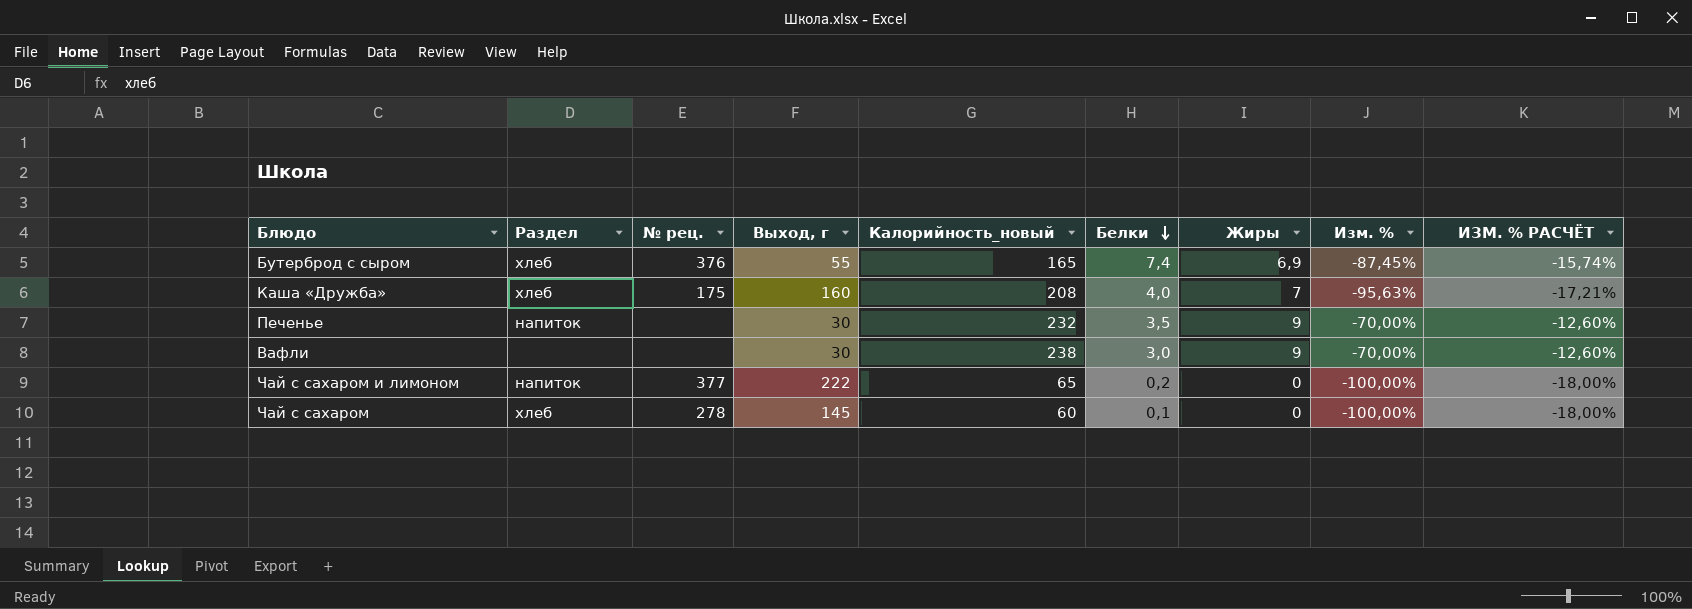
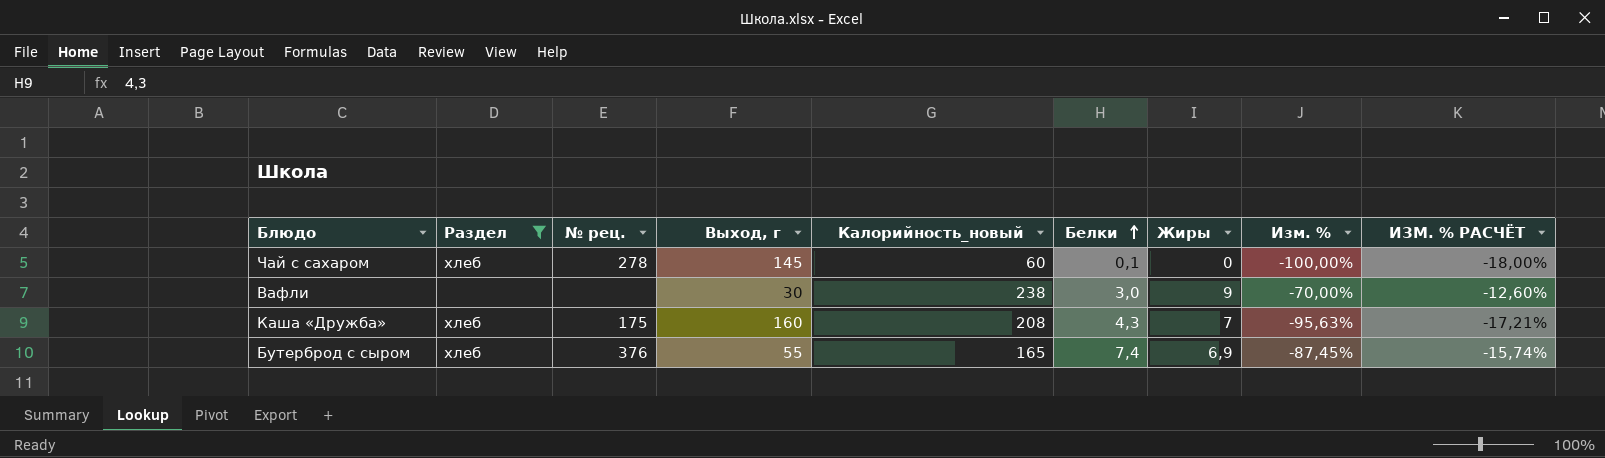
filter: none -> Раздел != напиток
row order: Белки descending -> Белки ascending
Каша «Дружба» | Белки: 4,0 -> 4,3

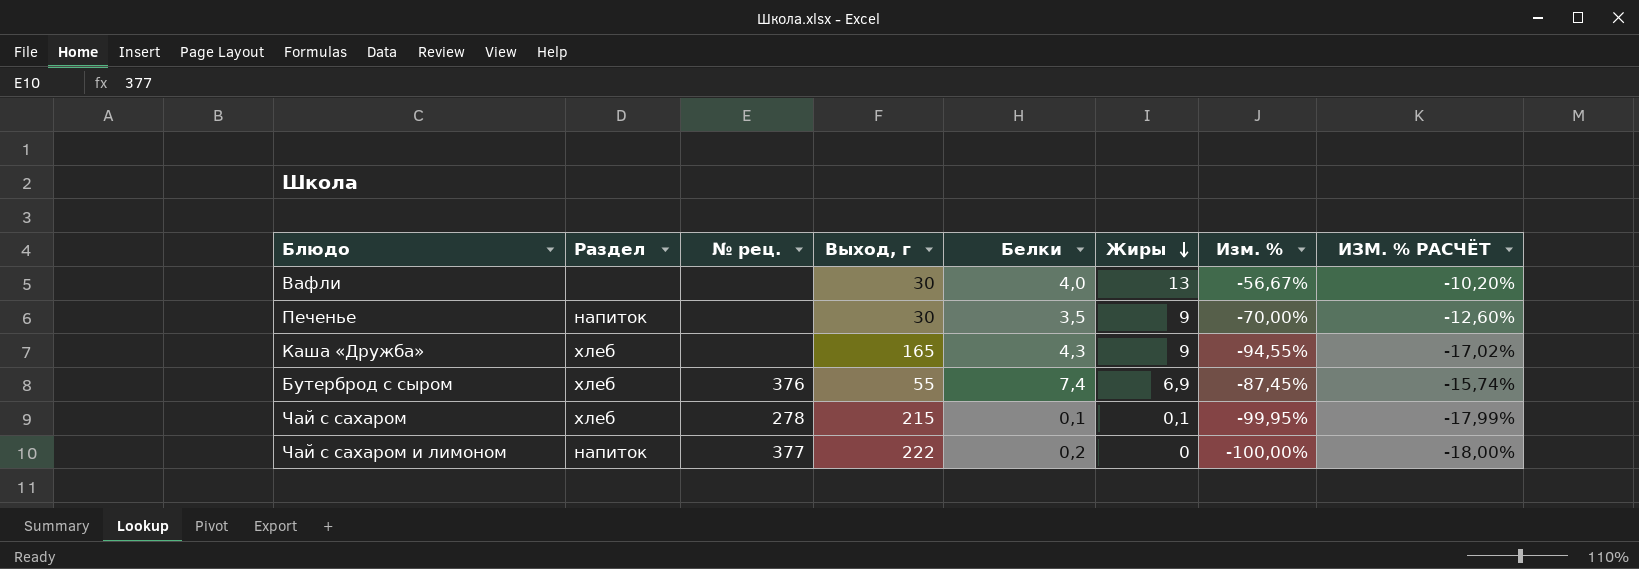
filter: Раздел != напиток -> none
row order: Белки ascending -> Жиры descending
column Калорийность_новый | position: 5 -> none
Вафли | Белки: 3,0 -> 4,0
Вафли | Жиры: 9 -> 13
Вафли | Изм. %: -70,00% -> -56,67%
Вафли | ИЗМ. % РАСЧЁТ: -12,60% -> -10,20%
Каша «Дружба» | № рец.: 175 -> none
Каша «Дружба» | Выход, г: 160 -> 165
Каша «Дружба» | Жиры: 7 -> 9
Каша «Дружба» | Изм. %: -95,63% -> -94,55%
Каша «Дружба» | ИЗМ. % РАСЧЁТ: -17,21% -> -17,02%
Чай с сахаром | Выход, г: 145 -> 215
Чай с сахаром | Жиры: 0 -> 0,1
Чай с сахаром | Изм. %: -100,00% -> -99,95%
Чай с сахаром | ИЗМ. % РАСЧЁТ: -18,00% -> -17,99%

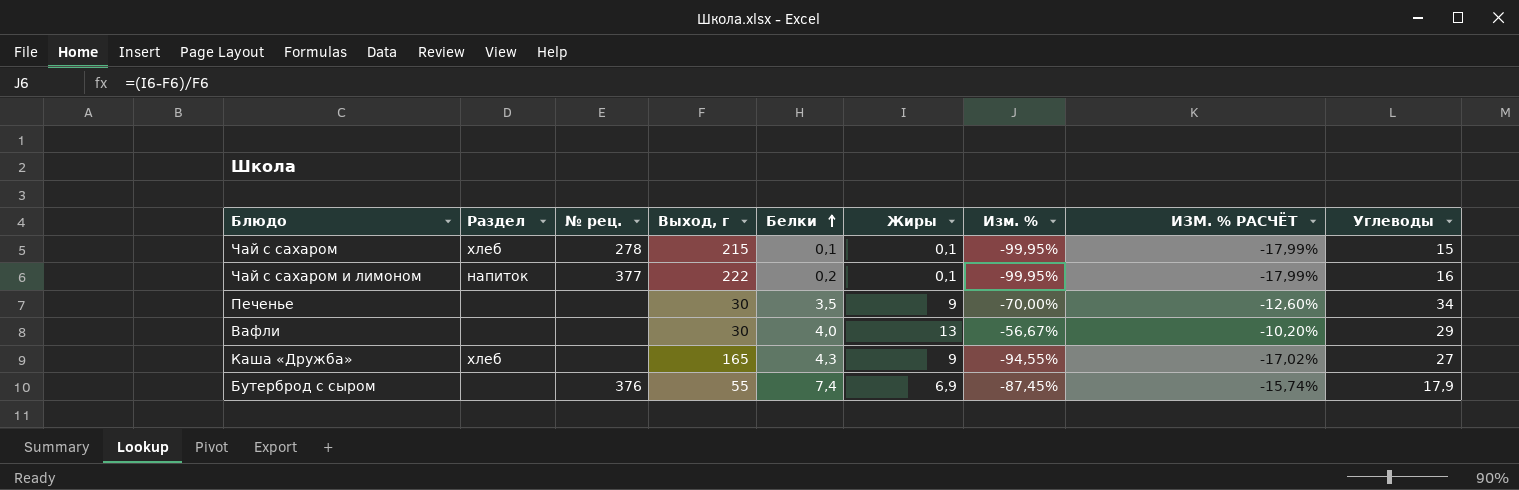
row order: Жиры descending -> Белки ascending
column Углеводы | position: none -> 9
Чай с сахаром и лимоном | Жиры: 0 -> 0,1
Чай с сахаром и лимоном | Изм. %: -100,00% -> -99,95%
Чай с сахаром и лимоном | ИЗМ. % РАСЧЁТ: -18,00% -> -17,99%
Печенье | Раздел: напиток -> none
Бутерброд с сыром | Раздел: хлеб -> none

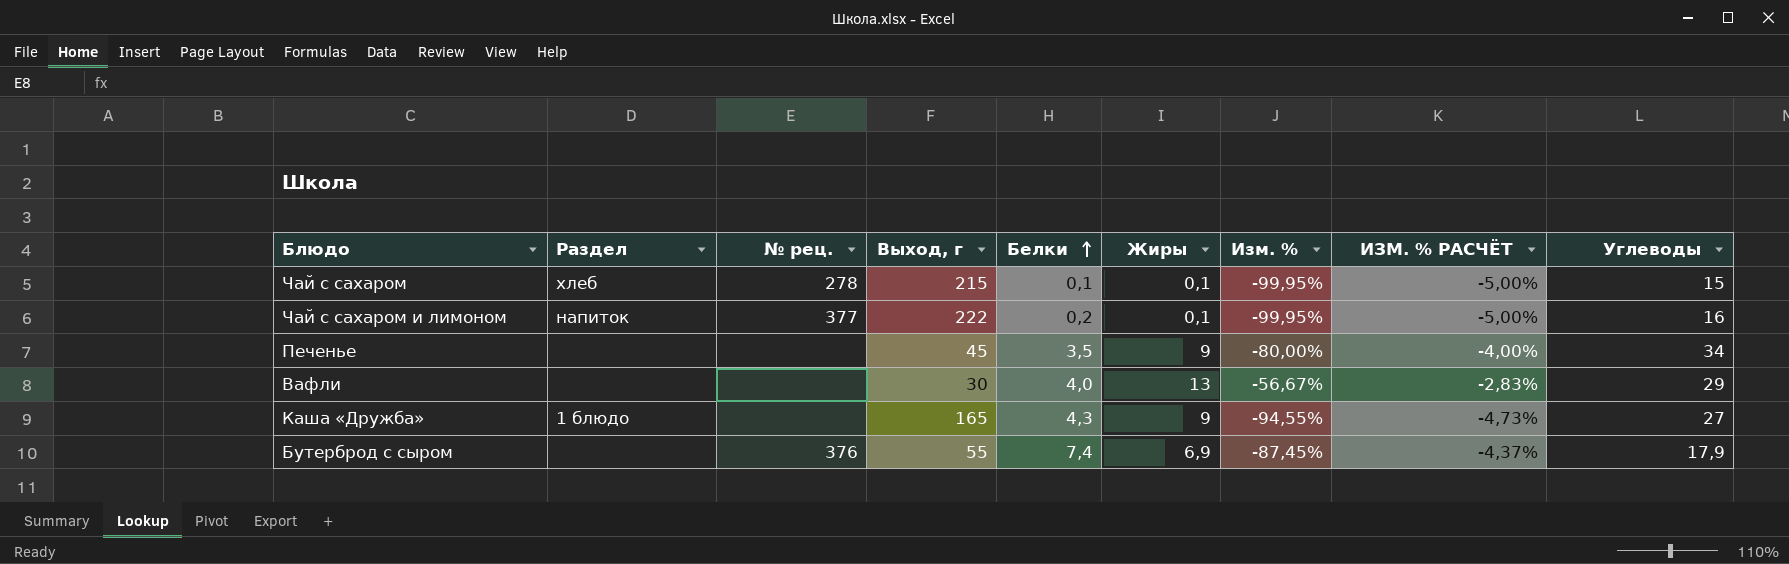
column ИЗМ. % РАСЧЁТ | formula: [Изм. %] * 0,18 -> [Изм. %] * 0,05
Печенье | Выход, г: 30 -> 45
Печенье | Изм. %: -70,00% -> -80,00%
Каша «Дружба» | Раздел: хлеб -> 1 блюдо

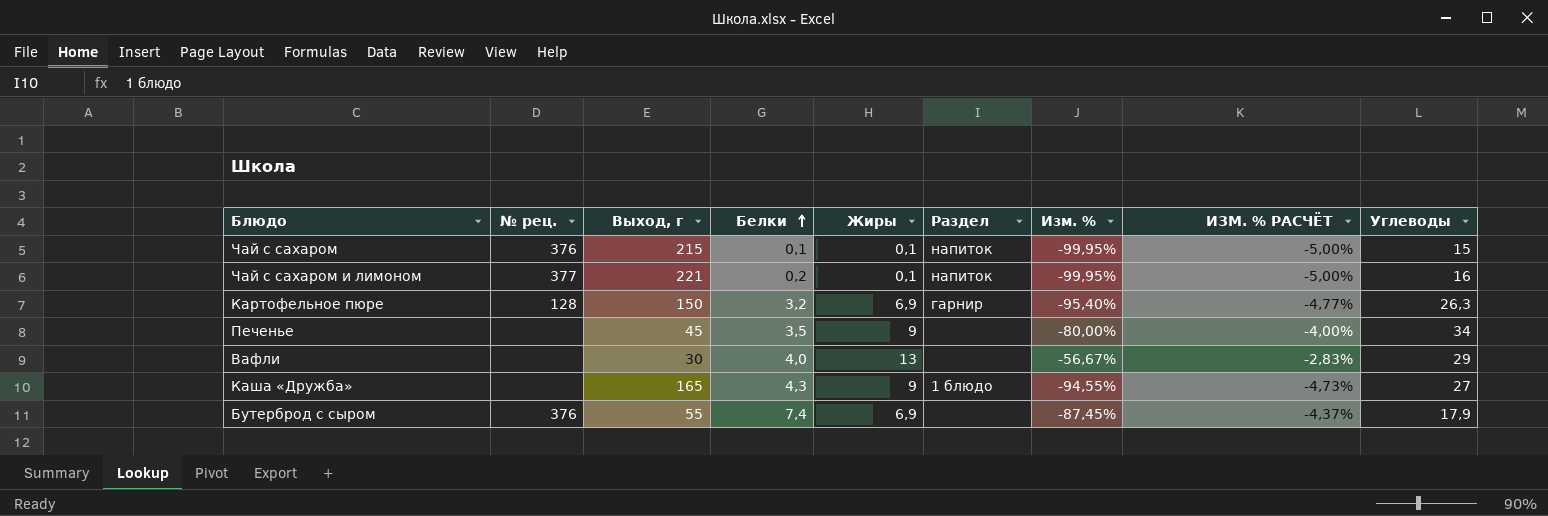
column Раздел | position: 2 -> 6
Чай с сахаром | № рец.: 278 -> 376
Чай с сахаром | Раздел: хлеб -> напиток
Чай с сахаром и лимоном | Выход, г: 222 -> 221
row Картофельное пюре: none -> 128 | 150 | 3,2 | 6,9 | гарнир | -95,40% | -4,77% | 26,3

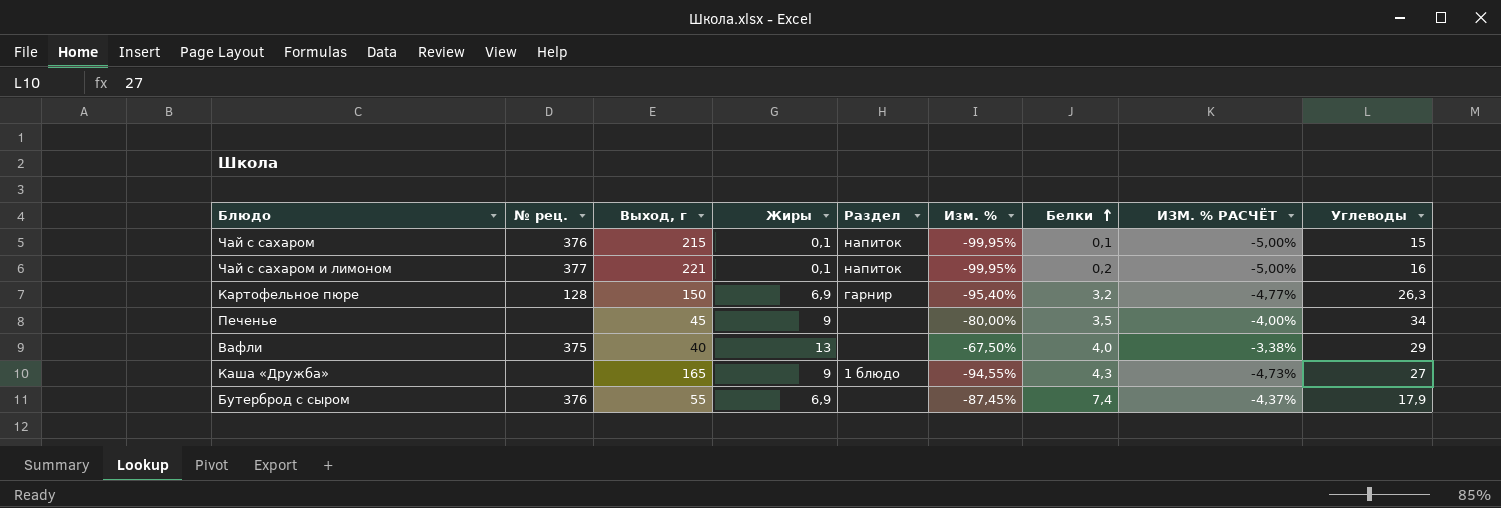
column Белки | position: 4 -> 7
Вафли | № рец.: none -> 375
Вафли | Выход, г: 30 -> 40
Вафли | Изм. %: -56,67% -> -67,50%
Вафли | ИЗМ. % РАСЧЁТ: -2,83% -> -3,38%

